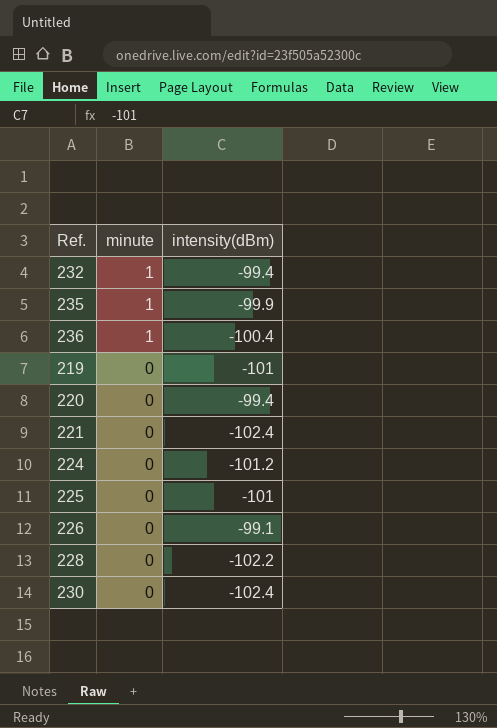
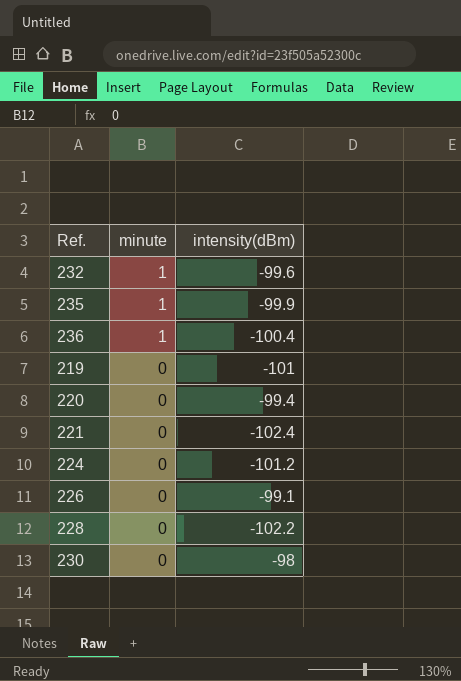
row 225: 0 | -101 -> none
232 | intensity(dBm): -99.4 -> -99.6
230 | intensity(dBm): -102.4 -> -98

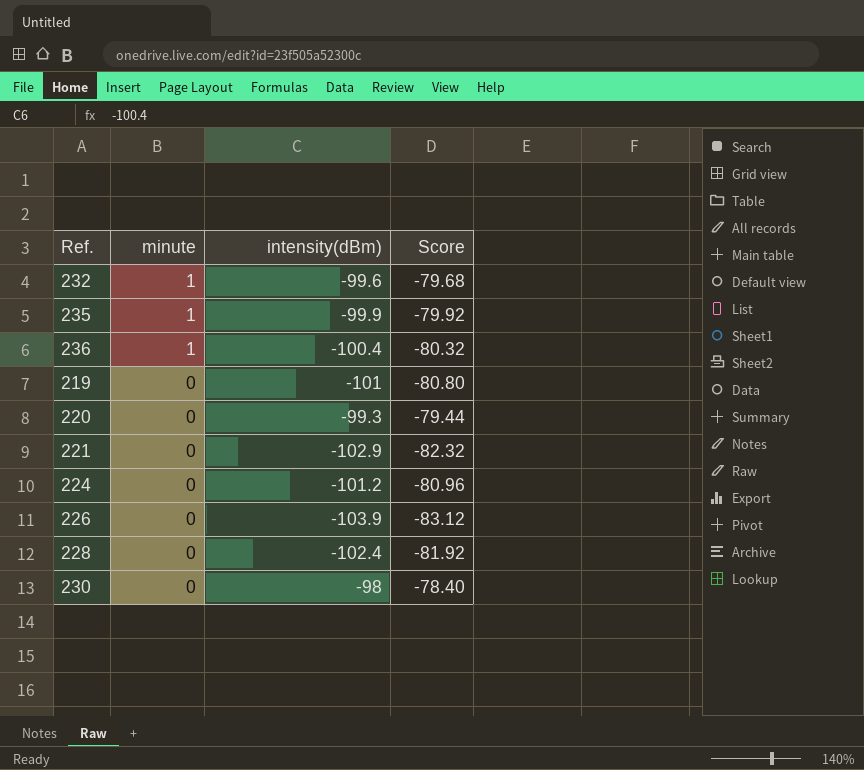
column Score | formula: none -> [intensity(dBm)] * 0.8
220 | intensity(dBm): -99.4 -> -99.3
221 | intensity(dBm): -102.4 -> -102.9
226 | intensity(dBm): -99.1 -> -103.9
228 | intensity(dBm): -102.2 -> -102.4

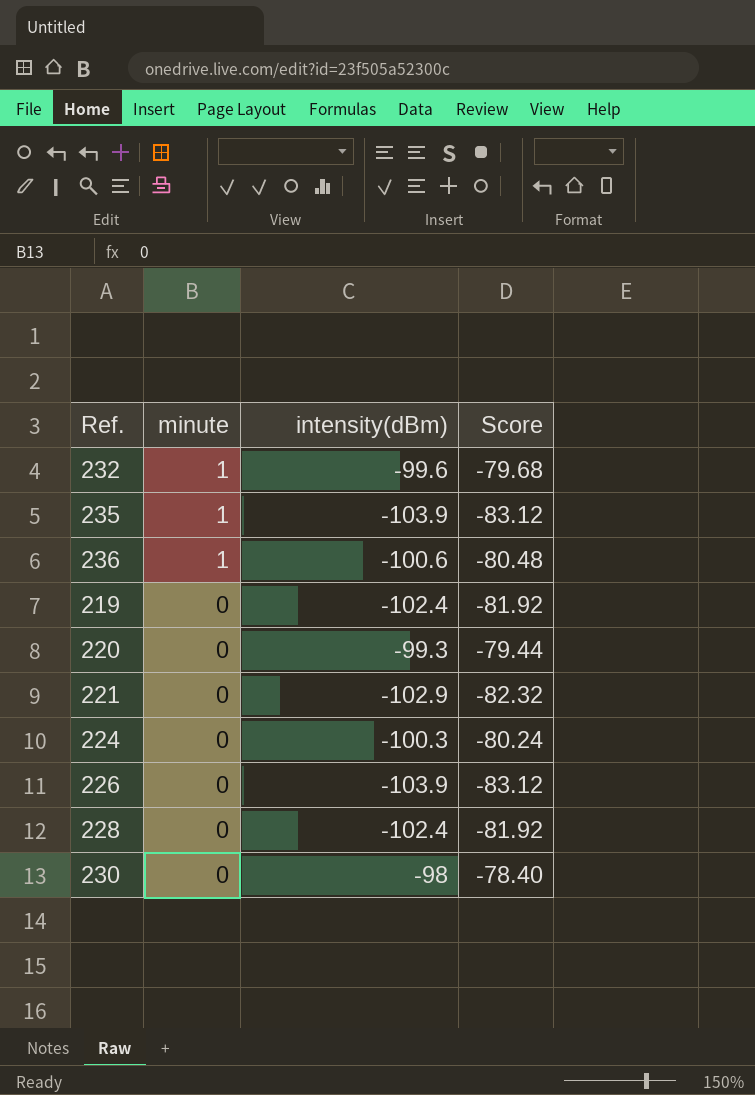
235 | intensity(dBm): -99.9 -> -103.9
235 | Score: -79.92 -> -83.12
236 | intensity(dBm): -100.4 -> -100.6
236 | Score: -80.32 -> -80.48
219 | intensity(dBm): -101 -> -102.4
219 | Score: -80.80 -> -81.92
224 | intensity(dBm): -101.2 -> -100.3
224 | Score: -80.96 -> -80.24

